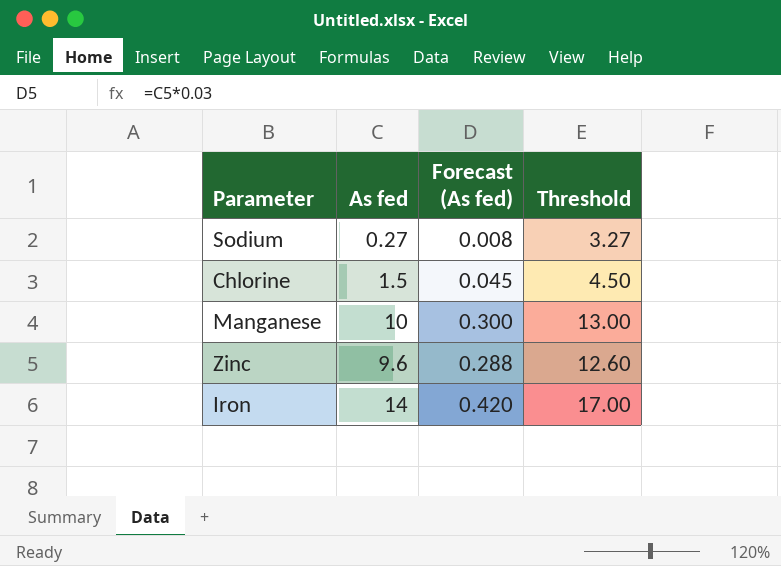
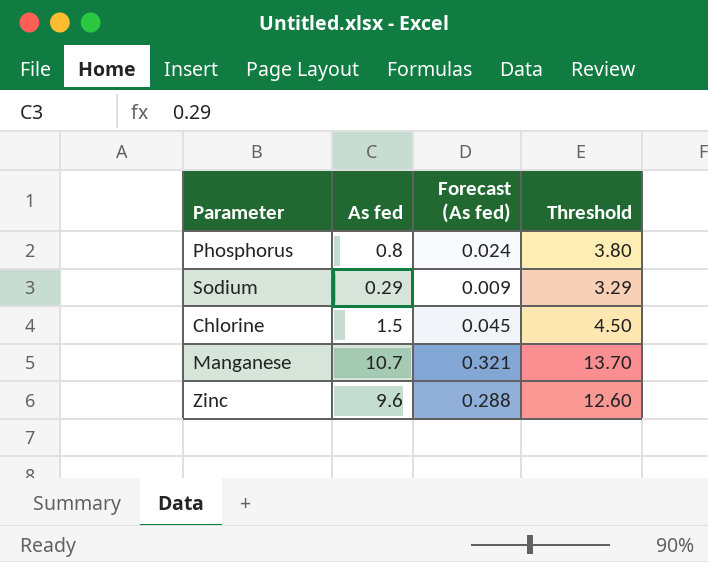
row Iron: 14 | 0.420 | 17.00 -> none
row Phosphorus: none -> 0.8 | 0.024 | 3.80
Sodium | As fed: 0.27 -> 0.29
Sodium | Forecast (As fed): 0.008 -> 0.009
Sodium | Threshold: 3.27 -> 3.29
Manganese | As fed: 10 -> 10.7
Manganese | Forecast (As fed): 0.300 -> 0.321
Manganese | Threshold: 13.00 -> 13.70

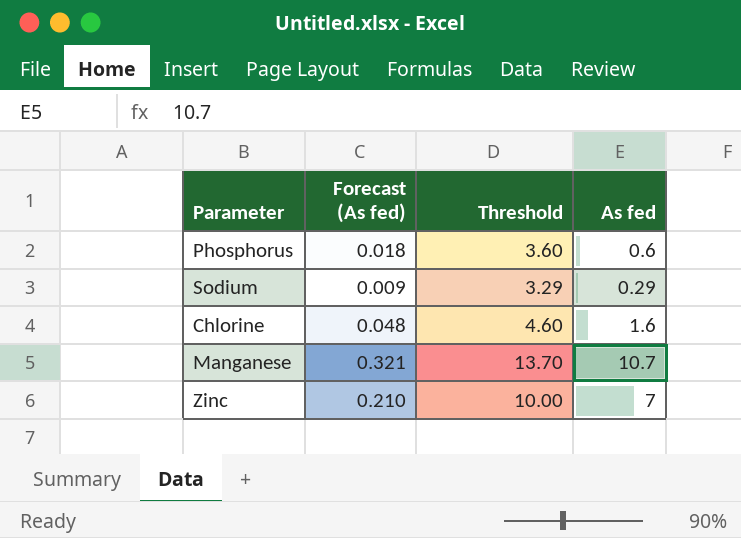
column As fed | position: 2 -> 4
Phosphorus | Forecast (As fed): 0.024 -> 0.018
Phosphorus | Threshold: 3.80 -> 3.60
Phosphorus | As fed: 0.8 -> 0.6
Chlorine | Forecast (As fed): 0.045 -> 0.048
Chlorine | Threshold: 4.50 -> 4.60
Chlorine | As fed: 1.5 -> 1.6
Zinc | Forecast (As fed): 0.288 -> 0.210
Zinc | Threshold: 12.60 -> 10.00
Zinc | As fed: 9.6 -> 7

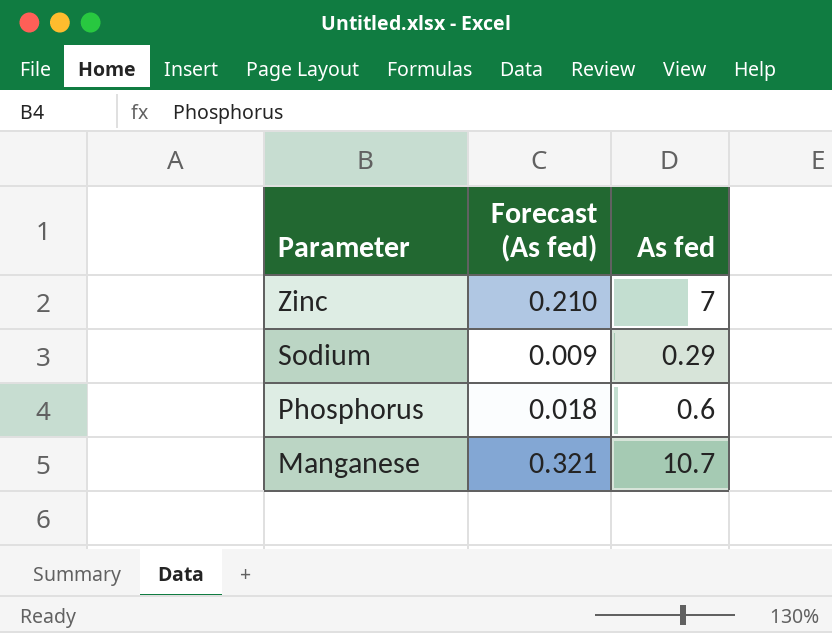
row order: none -> Parameter descending
column Threshold | formula: [As fed] + 3 -> none
row Chlorine: 0.048 | 4.60 | 1.6 -> none

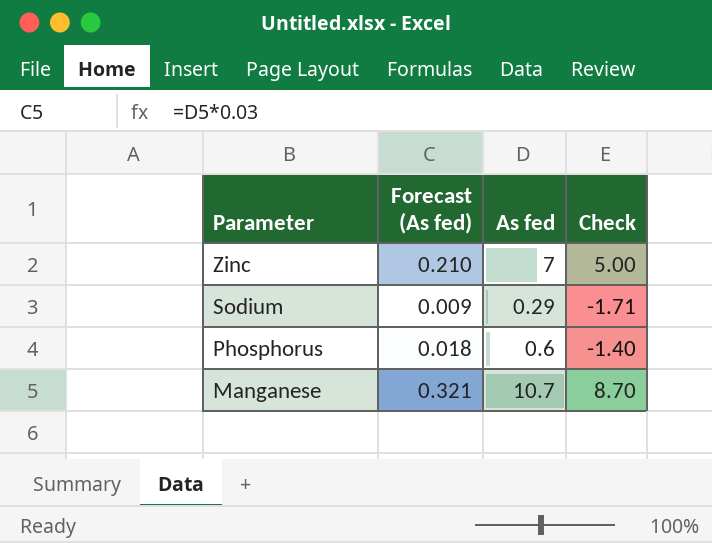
column Check | formula: none -> [As fed] - 2

